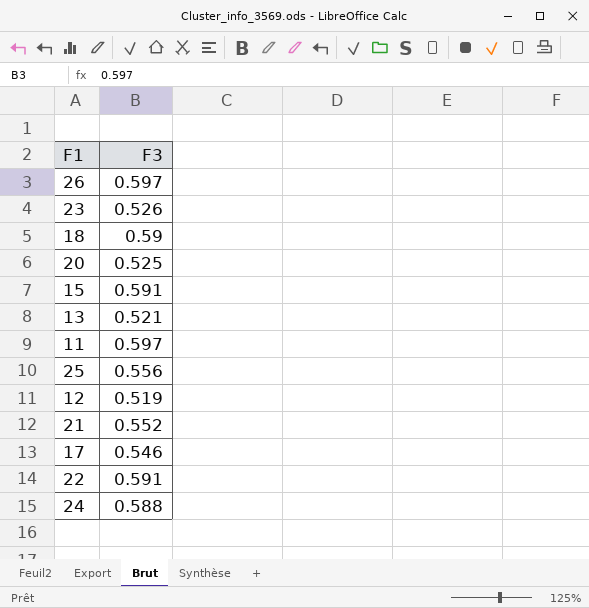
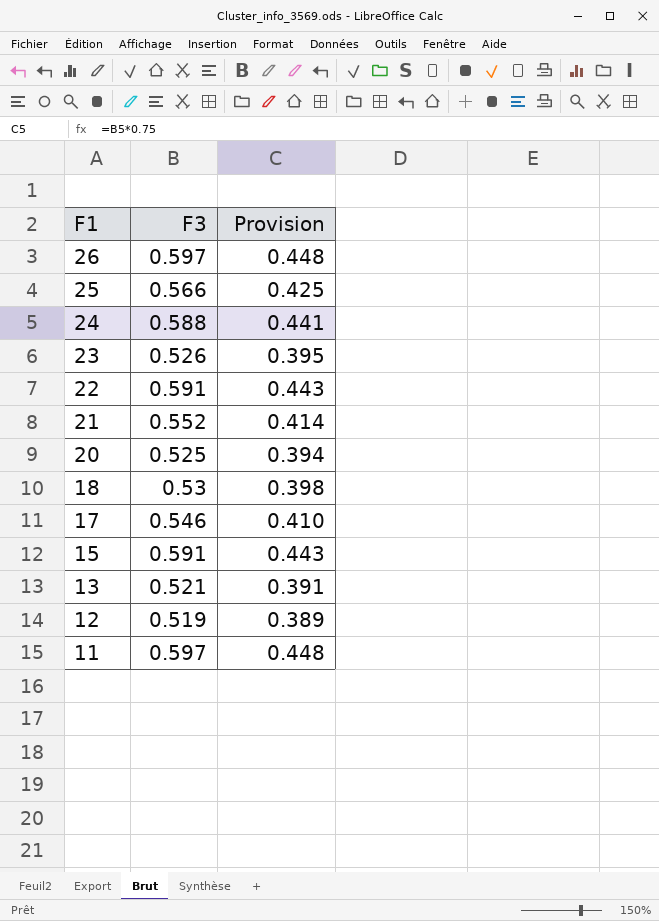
row order: none -> F1 descending
column Provision | formula: none -> [F3] * 0.75
25 | F3: 0.556 -> 0.566
18 | F3: 0.59 -> 0.53

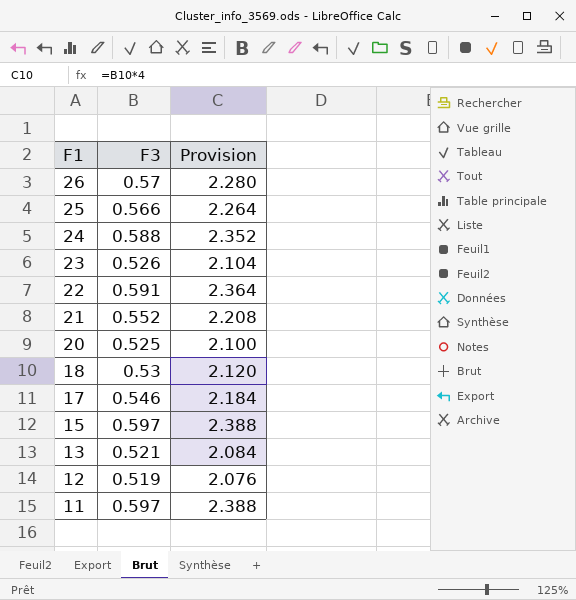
column Provision | formula: [F3] * 0.75 -> [F3] * 4
26 | F3: 0.597 -> 0.57
15 | F3: 0.591 -> 0.597

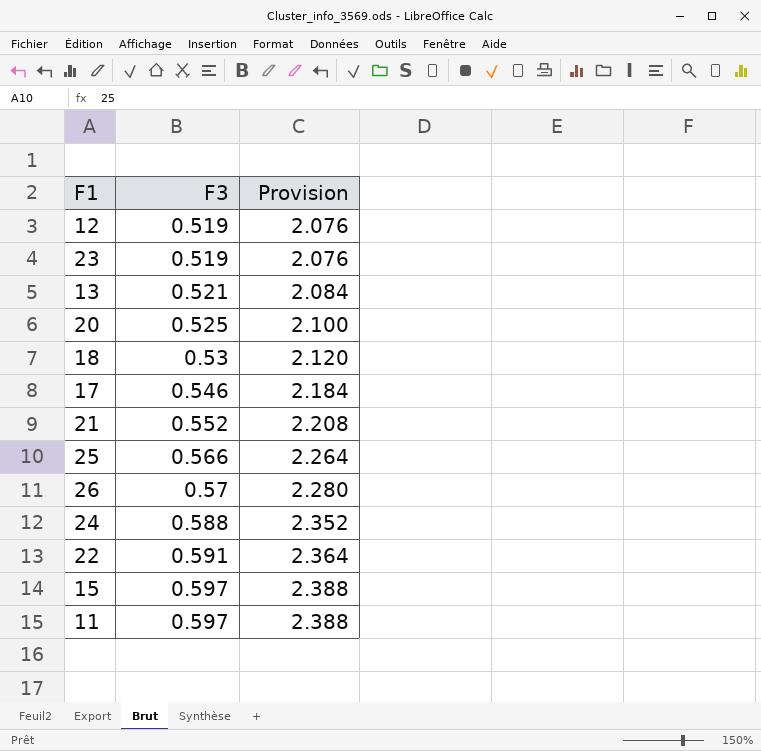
row order: F1 descending -> F3 ascending
23 | F3: 0.526 -> 0.519
23 | Provision: 2.104 -> 2.076

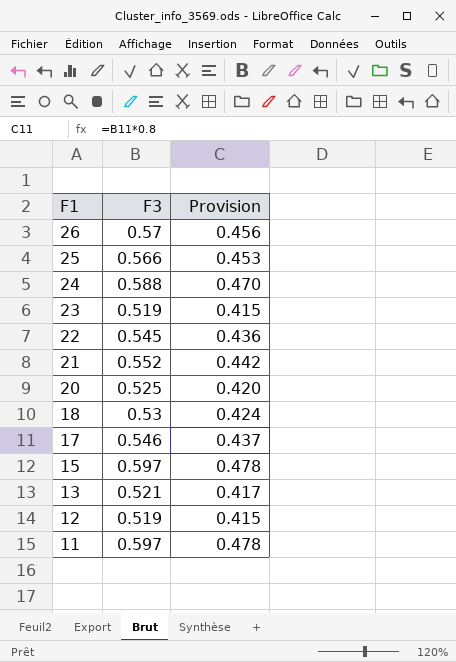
row order: F3 ascending -> F1 descending
column Provision | formula: [F3] * 4 -> [F3] * 0.8
22 | F3: 0.591 -> 0.545

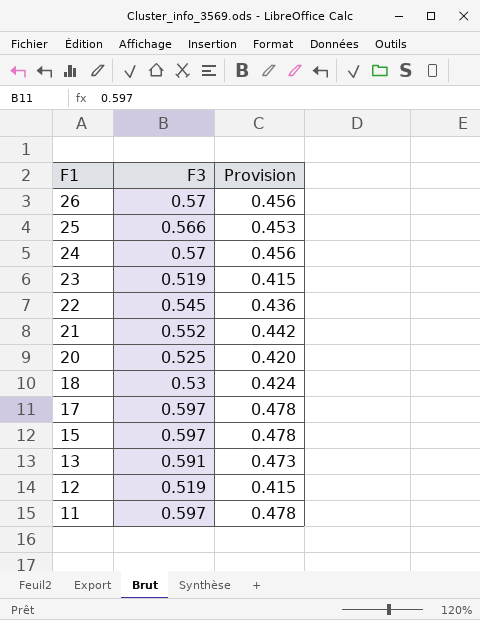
24 | F3: 0.588 -> 0.57
24 | Provision: 0.470 -> 0.456
17 | F3: 0.546 -> 0.597
17 | Provision: 0.437 -> 0.478
13 | F3: 0.521 -> 0.591
13 | Provision: 0.417 -> 0.473

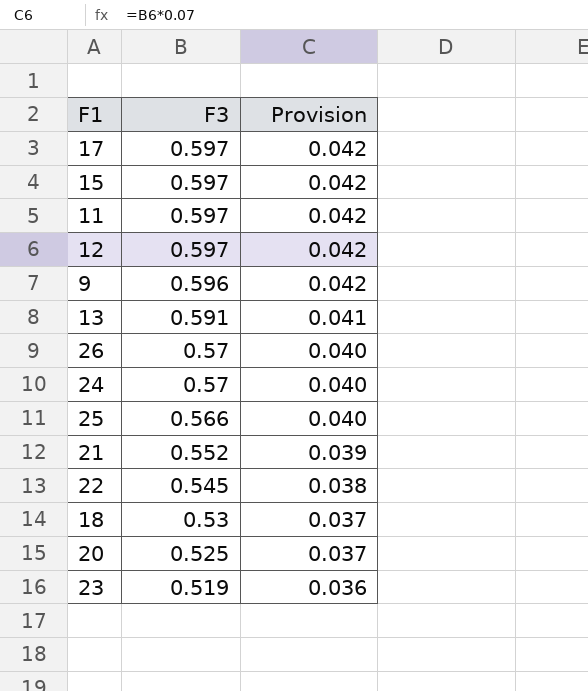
row order: F1 descending -> F3 descending
column Provision | formula: [F3] * 0.8 -> [F3] * 0.07
12 | F3: 0.519 -> 0.597
row 9: none -> 0.596 | 0.042

